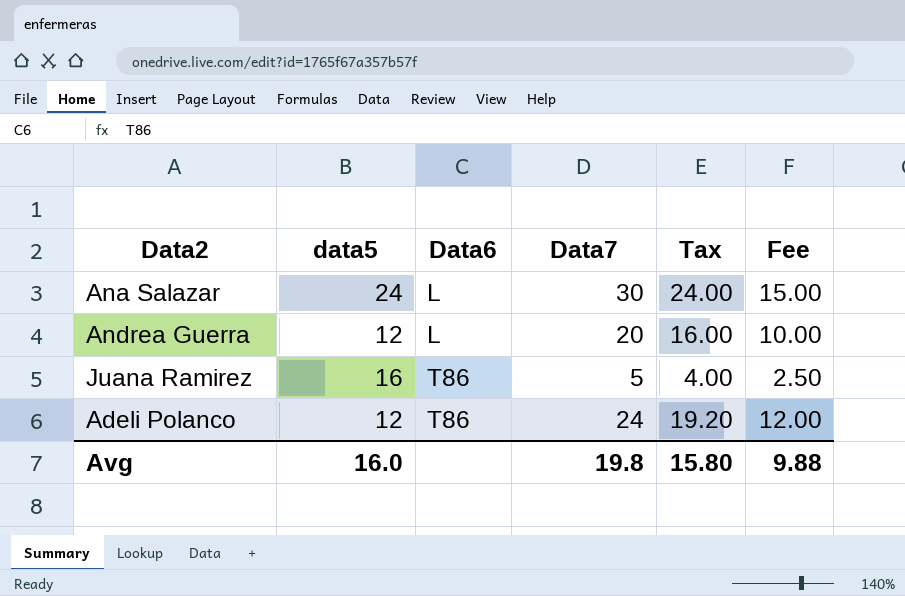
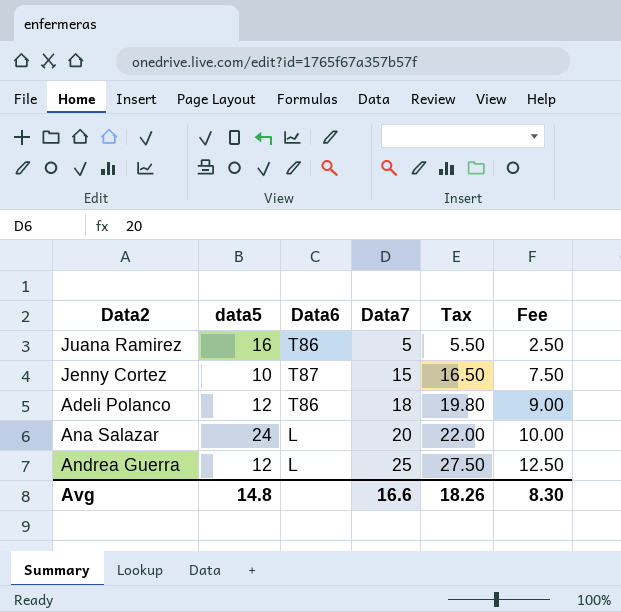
row order: Data6 ascending -> Data7 ascending
column Tax | formula: [Data7] * 0.8 -> [Data7] * 1.1
row Jenny Cortez: none -> 10 | T87 | 15 | 16.50 | 7.50
Adeli Polanco | Data7: 24 -> 18
Adeli Polanco | Fee: 12.00 -> 9.00
Ana Salazar | Data7: 30 -> 20
Ana Salazar | Fee: 15.00 -> 10.00
Andrea Guerra | Data7: 20 -> 25
Andrea Guerra | Fee: 10.00 -> 12.50
Avg | data5: 16.0 -> 14.8
Avg | Data7: 19.8 -> 16.6
Avg | Tax: 15.80 -> 18.26
Avg | Fee: 9.88 -> 8.30

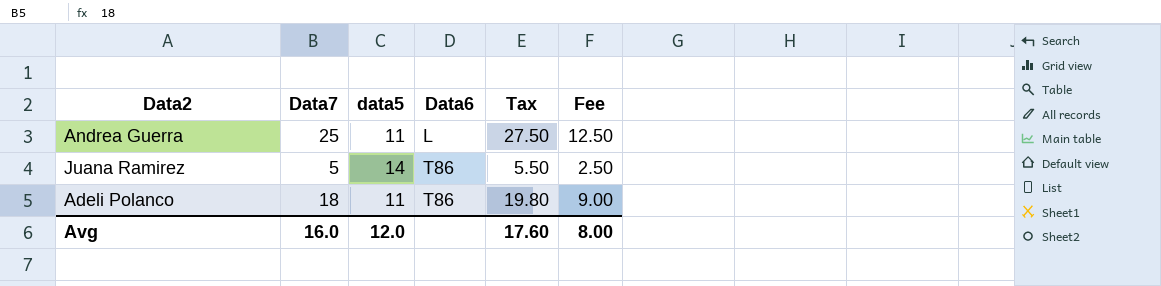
row order: Data7 ascending -> Data6 ascending
column Data7 | position: 4 -> 2
row Jenny Cortez: 10 | T87 | 15 | 16.50 | 7.50 -> none
row Ana Salazar: 24 | L | 20 | 22.00 | 10.00 -> none
Andrea Guerra | data5: 12 -> 11
Juana Ramirez | data5: 16 -> 14
Adeli Polanco | data5: 12 -> 11
Avg | Data7: 16.6 -> 16.0
Avg | data5: 14.8 -> 12.0
Avg | Tax: 18.26 -> 17.60
Avg | Fee: 8.30 -> 8.00

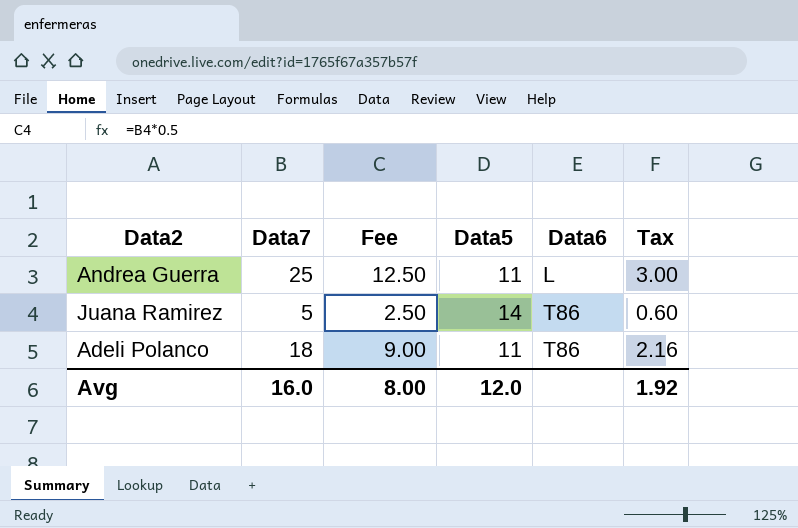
column Fee | position: 6 -> 3
column name: data5 -> Data5
column Tax | formula: [Data7] * 1.1 -> [Data7] * 0.12
Avg | Tax: 17.60 -> 1.92

